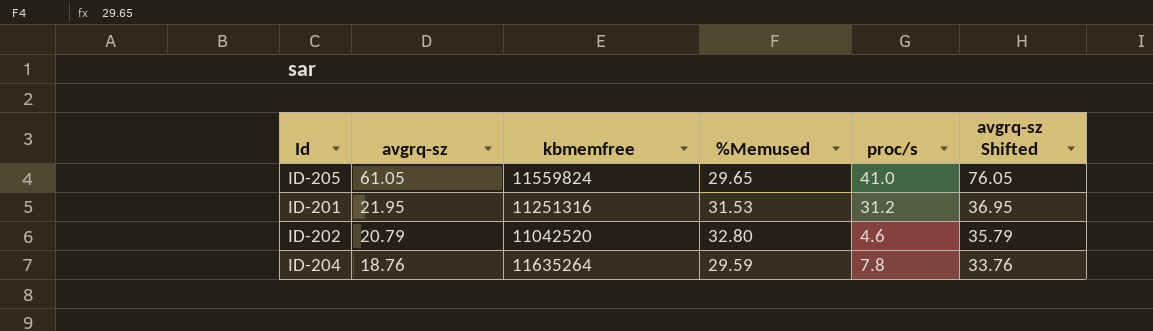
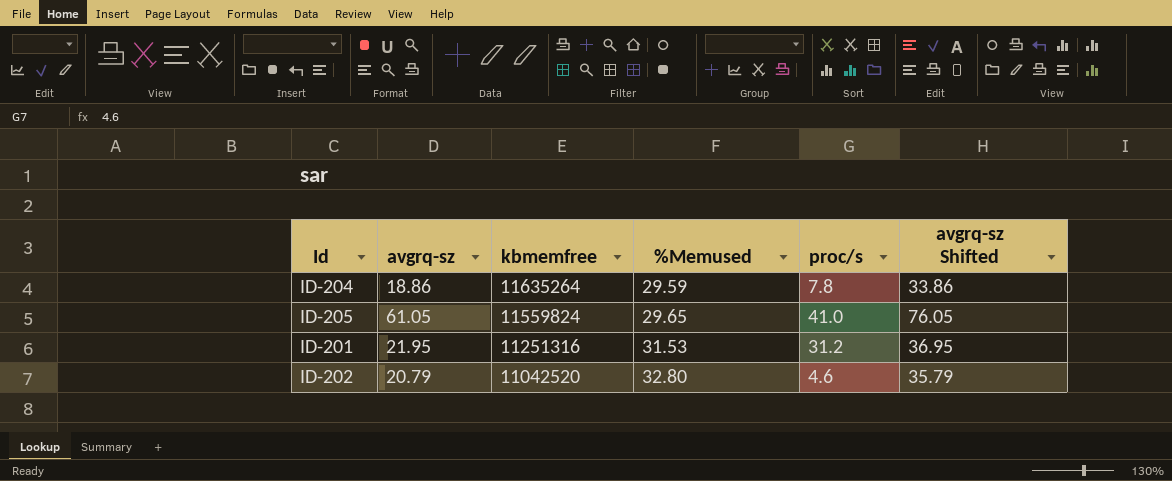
row order: avgrq-sz descending -> kbmemfree descending
ID-204 | avgrq-sz: 18.76 -> 18.86
ID-204 | avgrq-sz Shifted: 33.76 -> 33.86

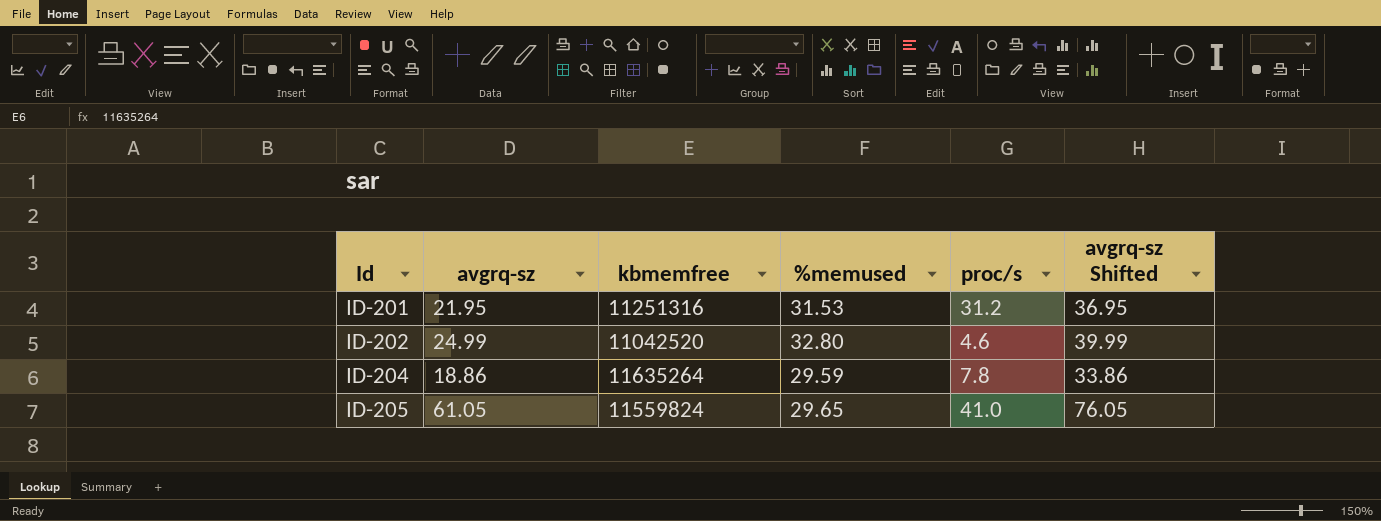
row order: kbmemfree descending -> Id ascending
column name: %Memused -> %memused
ID-202 | avgrq-sz: 20.79 -> 24.99
ID-202 | avgrq-sz Shifted: 35.79 -> 39.99

